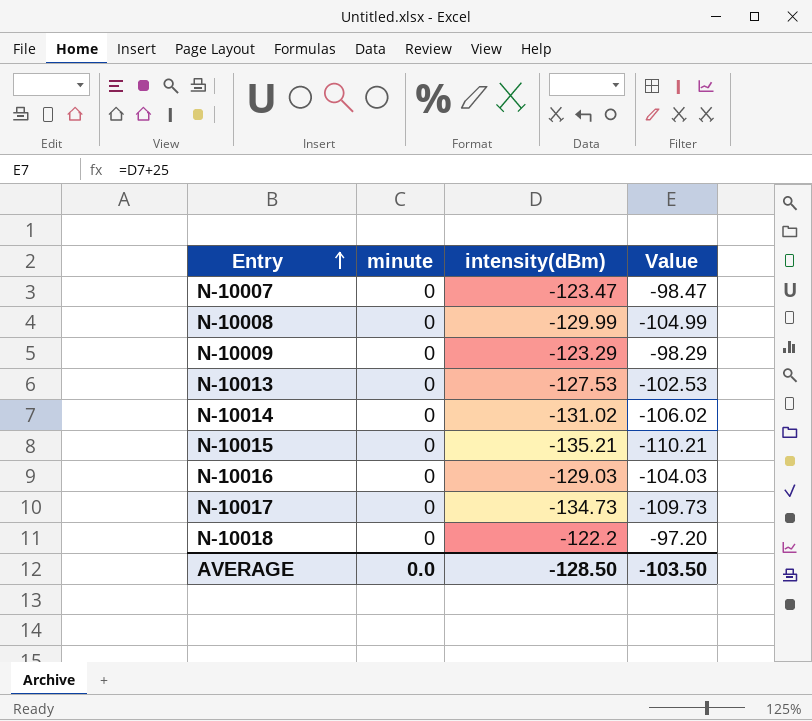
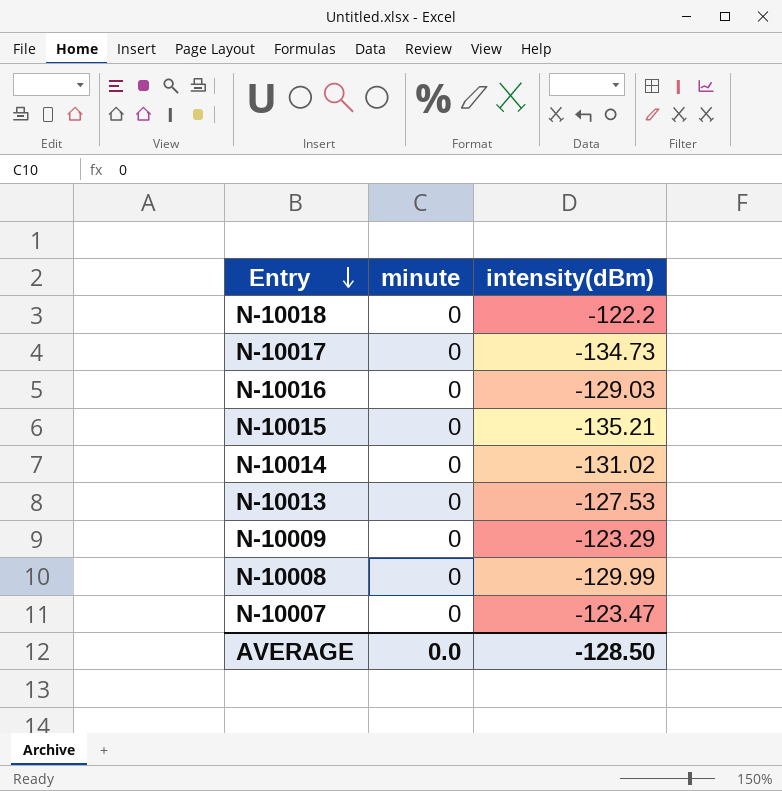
row order: Entry ascending -> Entry descending
column Value | formula: [intensity(dBm)] + 25 -> none

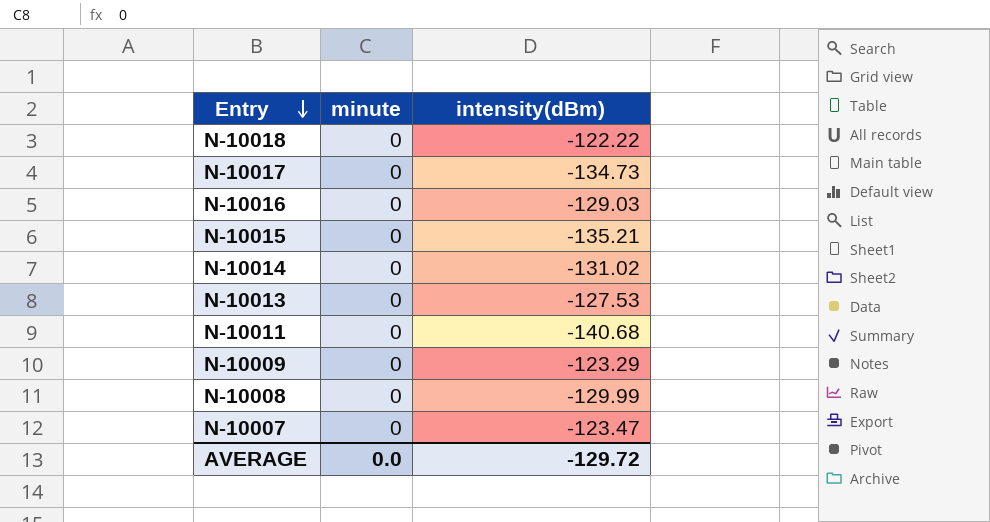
N-10018 | intensity(dBm): -122.2 -> -122.22
row N-10011: none -> 0 | -140.68
AVERAGE | intensity(dBm): -128.50 -> -129.72

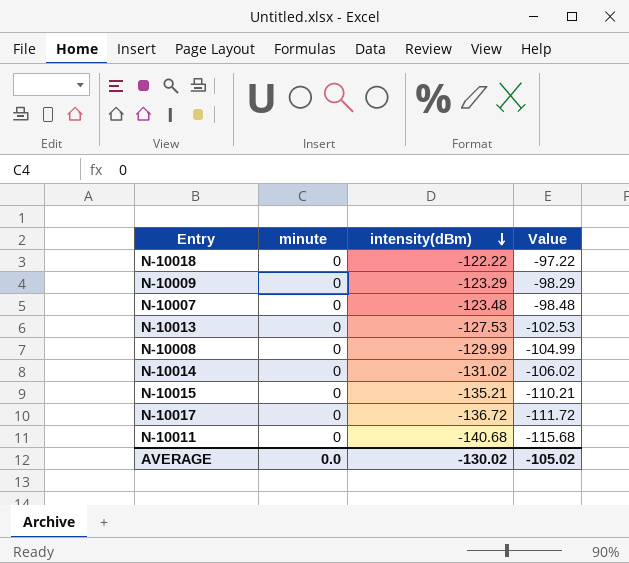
row order: Entry descending -> intensity(dBm) descending
column Value | formula: none -> [intensity(dBm)] + 25
row N-10016: 0 | -129.03 -> none
N-10007 | intensity(dBm): -123.47 -> -123.48
N-10017 | intensity(dBm): -134.73 -> -136.72
AVERAGE | intensity(dBm): -129.72 -> -130.02

